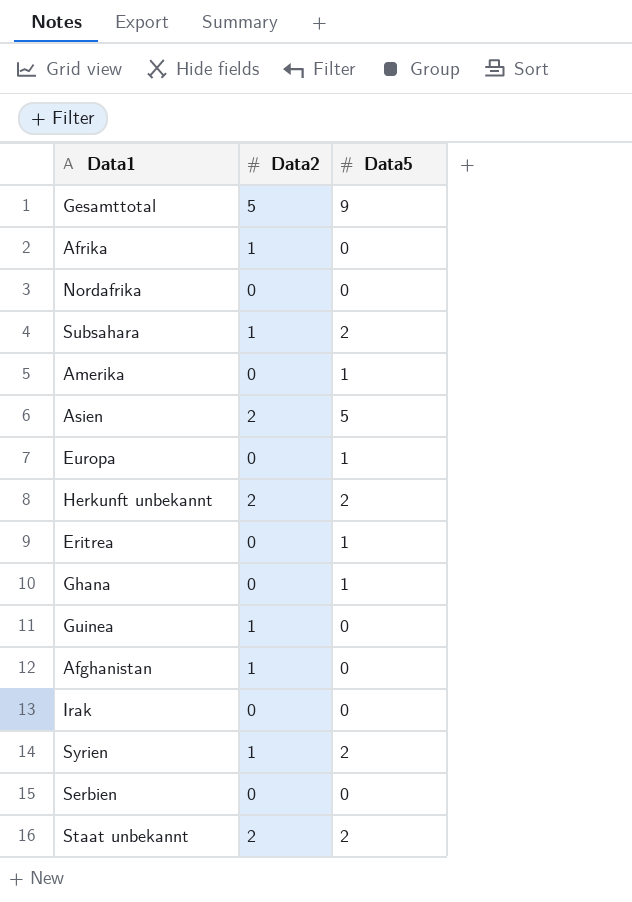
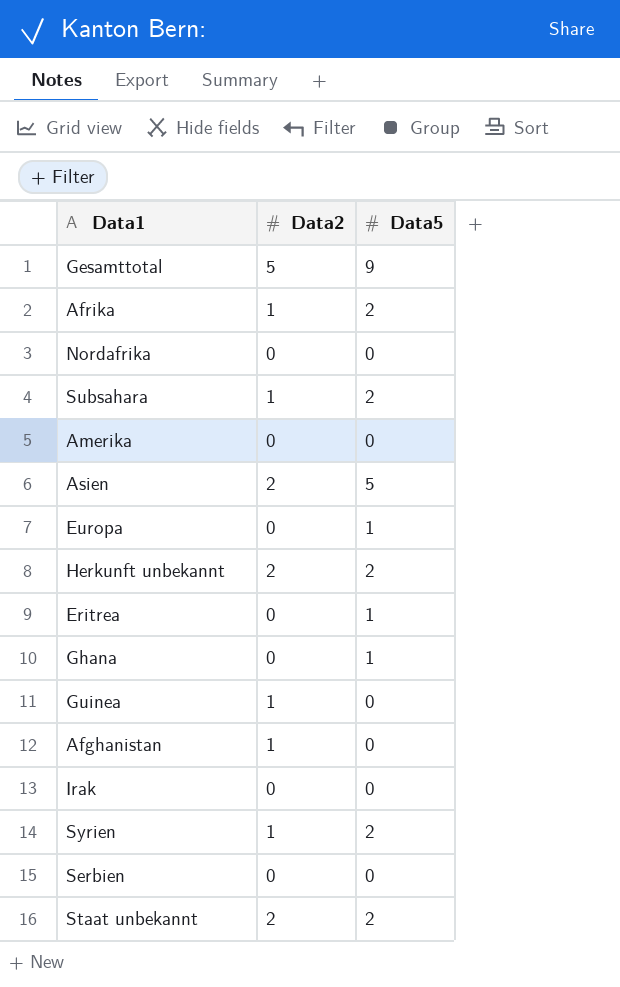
Afrika | Data5: 0 -> 2
Amerika | Data5: 1 -> 0

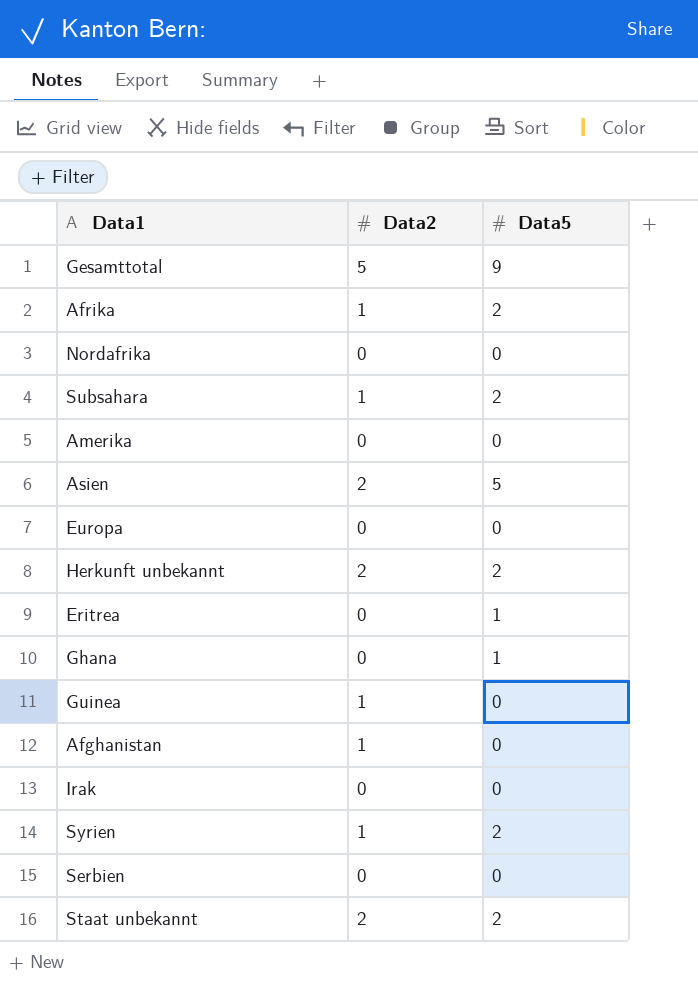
Europa | Data5: 1 -> 0

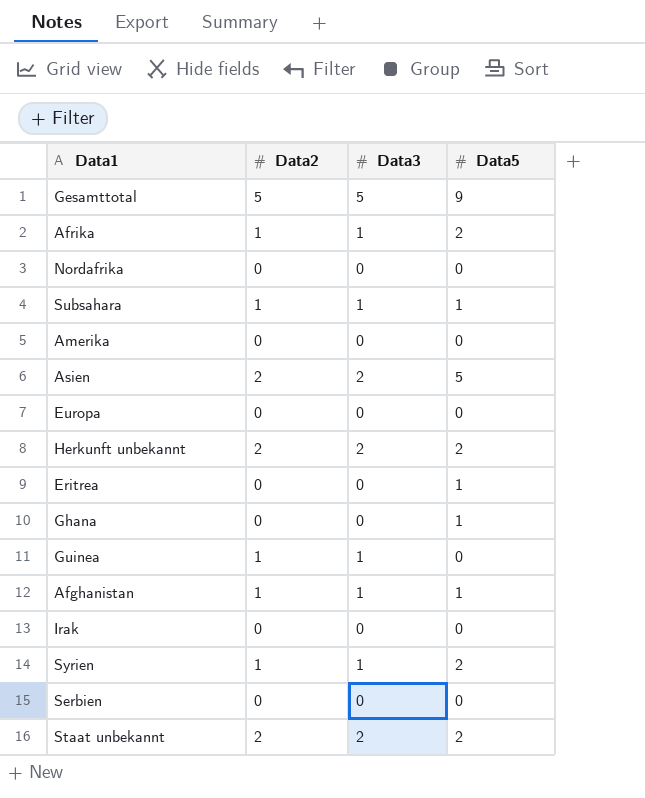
column Data3 | position: none -> 3
Subsahara | Data5: 2 -> 1
Afghanistan | Data5: 0 -> 1

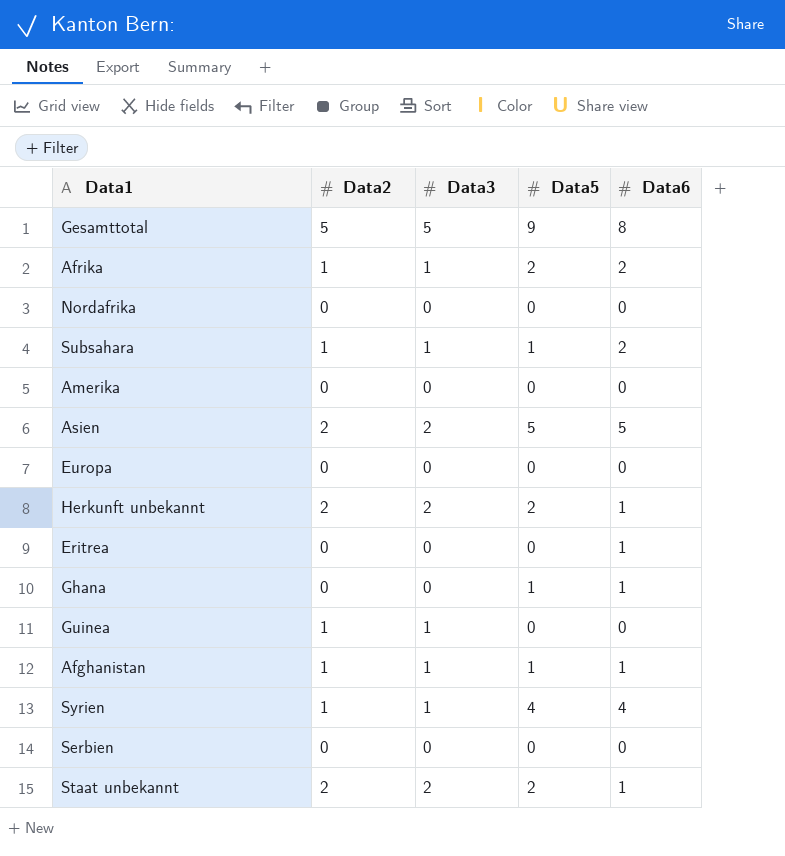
column Data6 | position: none -> 5
row Irak: 0 | 0 | 0 -> none
Eritrea | Data5: 1 -> 0
Syrien | Data5: 2 -> 4

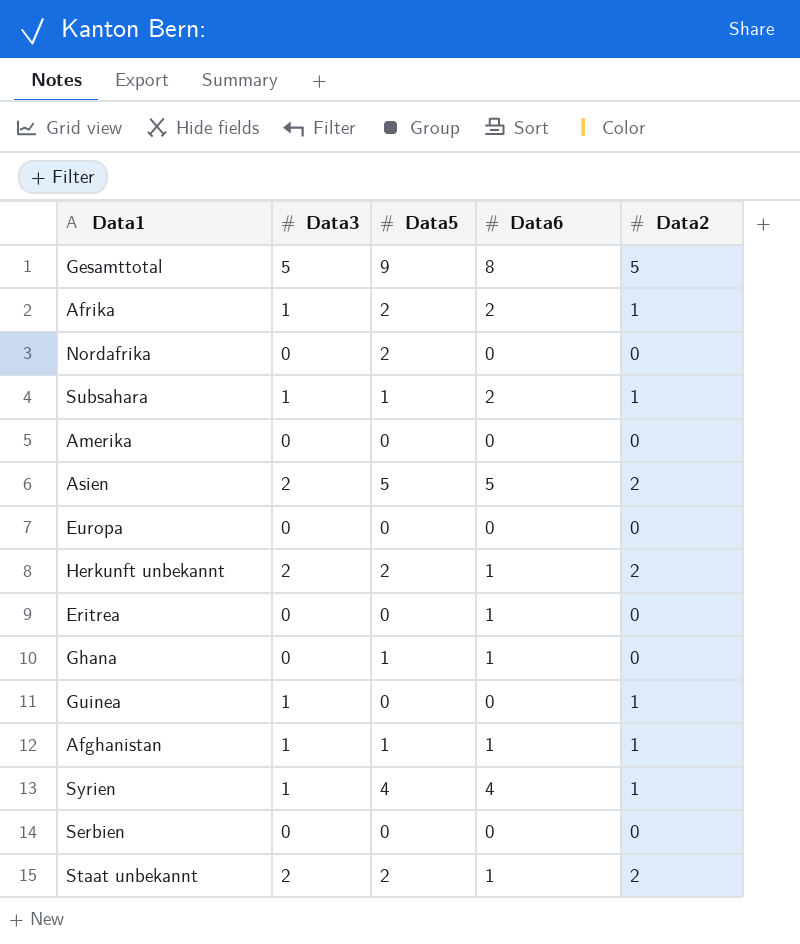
column Data2 | position: 2 -> 5
Nordafrika | Data5: 0 -> 2

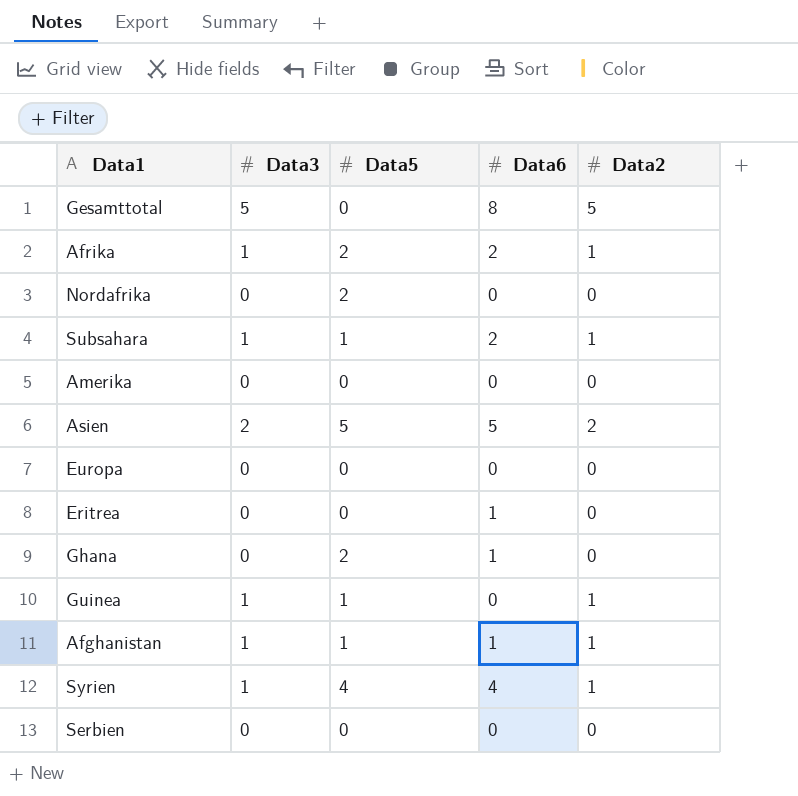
row Herkunft unbekannt: 2 | 2 | 1 | 2 -> none
row Staat unbekannt: 2 | 2 | 1 | 2 -> none
Gesamttotal | Data5: 9 -> 0
Ghana | Data5: 1 -> 2
Guinea | Data5: 0 -> 1

